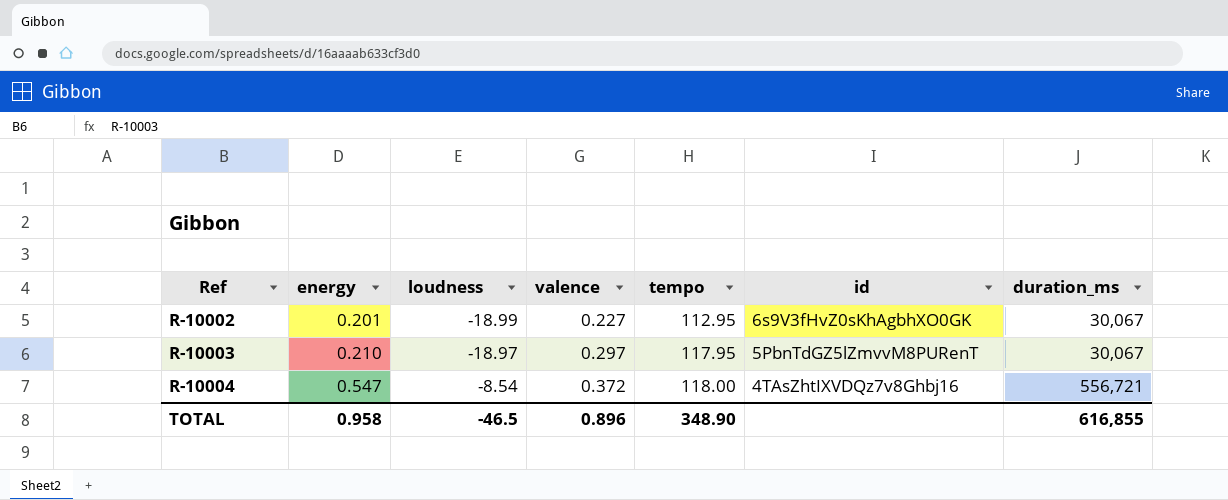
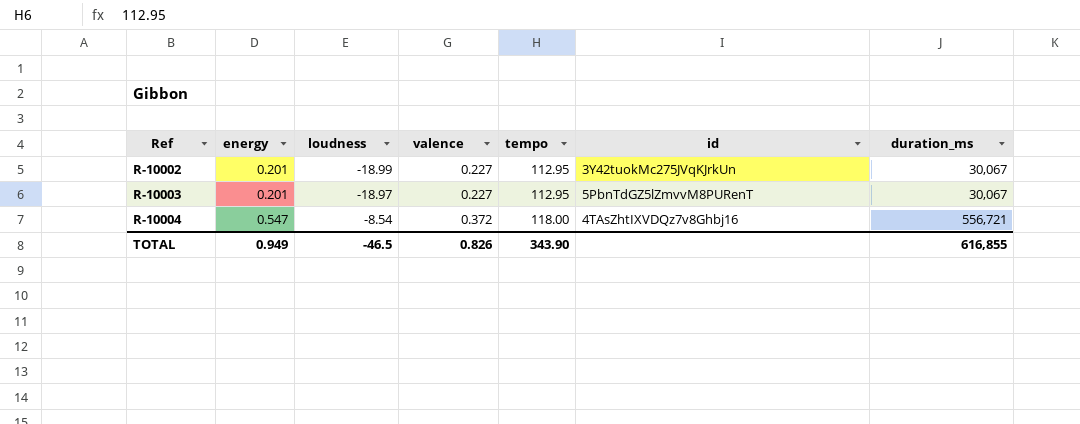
R-10002 | id: 6s9V3fHvZ0sKhAgbhXO0GK -> 3Y42tuokMc275JVqKJrkUn
R-10003 | energy: 0.210 -> 0.201
R-10003 | valence: 0.297 -> 0.227
R-10003 | tempo: 117.95 -> 112.95
TOTAL | energy: 0.958 -> 0.949
TOTAL | valence: 0.896 -> 0.826
TOTAL | tempo: 348.90 -> 343.90

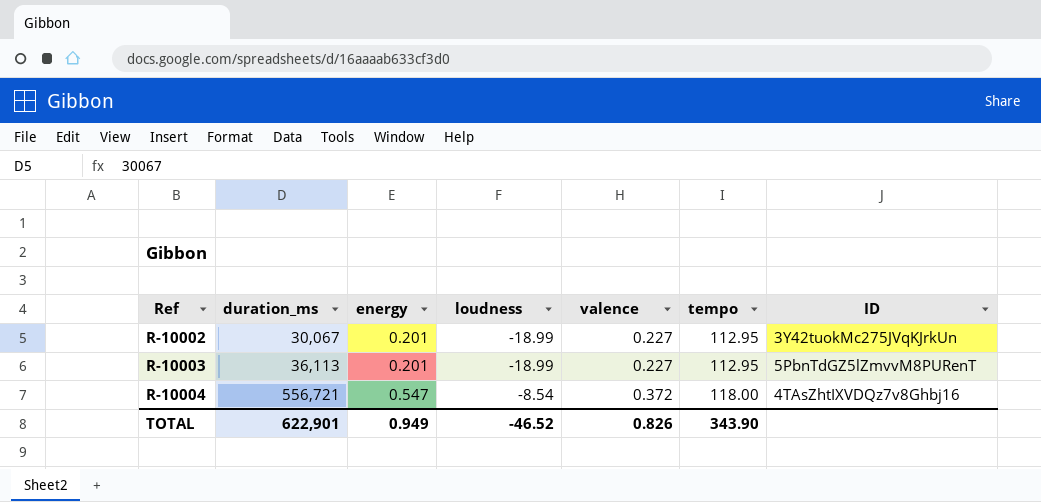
column duration_ms | position: 7 -> 2
column name: id -> ID
R-10003 | duration_ms: 30,067 -> 36,113
R-10003 | loudness: -18.97 -> -18.99
TOTAL | duration_ms: 616,855 -> 622,901
TOTAL | loudness: -46.5 -> -46.52

